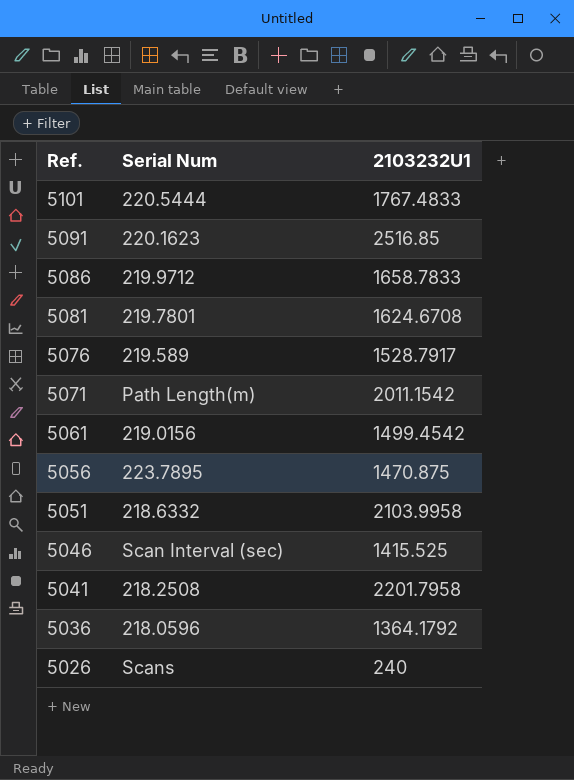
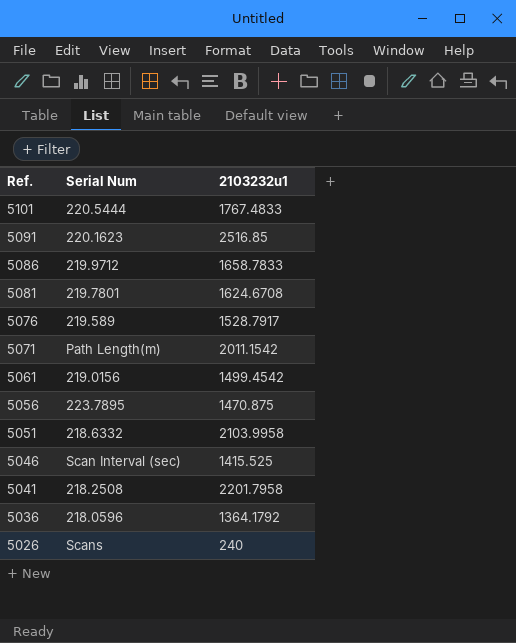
column name: 2103232U1 -> 2103232u1

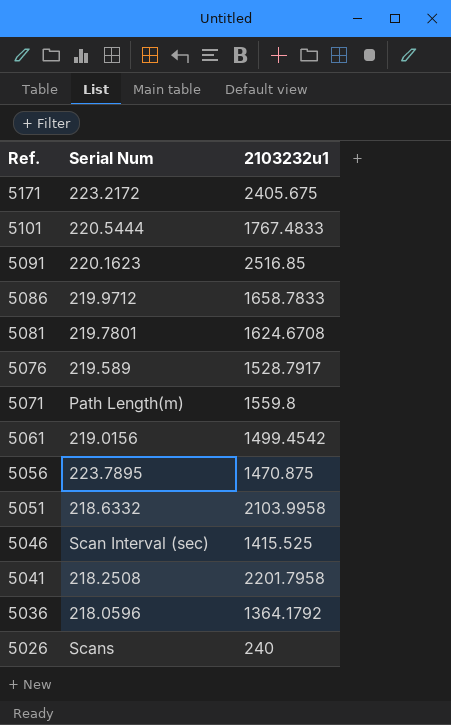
row 5171: none -> 223.2172 | 2405.675
5071 | 2103232u1: 2011.1542 -> 1559.8

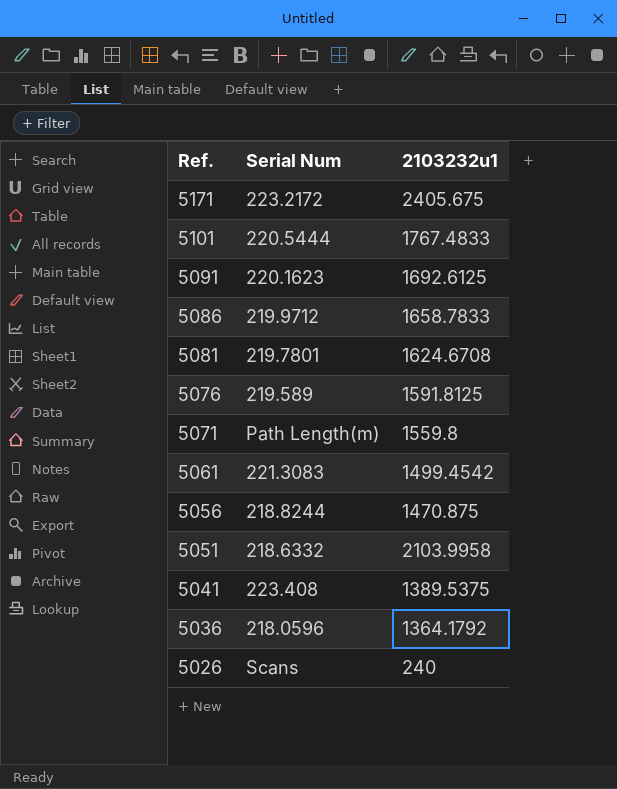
row 5046: Scan Interval (sec) | 1415.525 -> none
5091 | 2103232u1: 2516.85 -> 1692.6125
5076 | 2103232u1: 1528.7917 -> 1591.8125
5061 | Serial Num: 219.0156 -> 221.3083
5056 | Serial Num: 223.7895 -> 218.8244
5041 | Serial Num: 218.2508 -> 223.408
5041 | 2103232u1: 2201.7958 -> 1389.5375

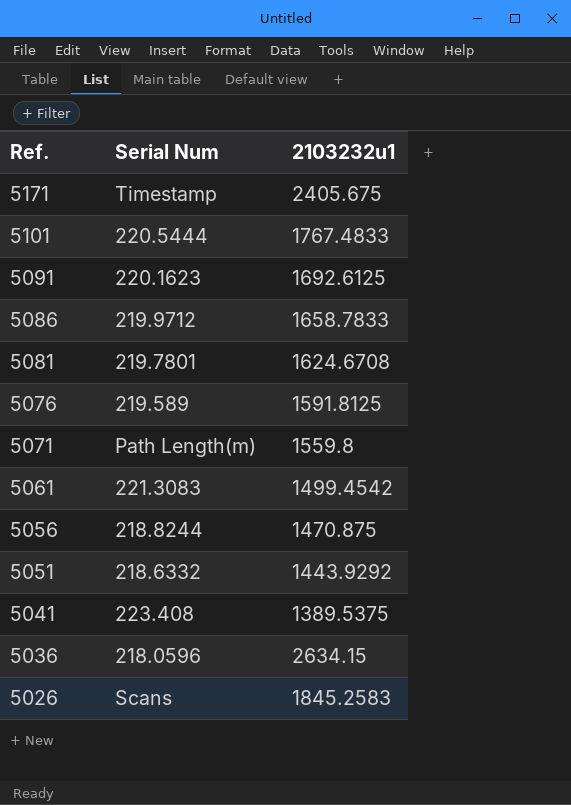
5171 | Serial Num: 223.2172 -> Timestamp
5051 | 2103232u1: 2103.9958 -> 1443.9292
5036 | 2103232u1: 1364.1792 -> 2634.15
5026 | 2103232u1: 240 -> 1845.2583

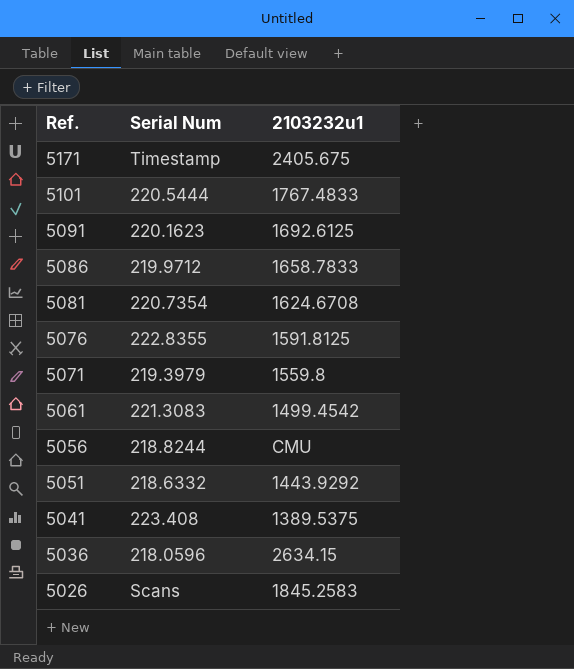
5081 | Serial Num: 219.7801 -> 220.7354
5076 | Serial Num: 219.589 -> 222.8355
5071 | Serial Num: Path Length(m) -> 219.3979
5056 | 2103232u1: 1470.875 -> CMU

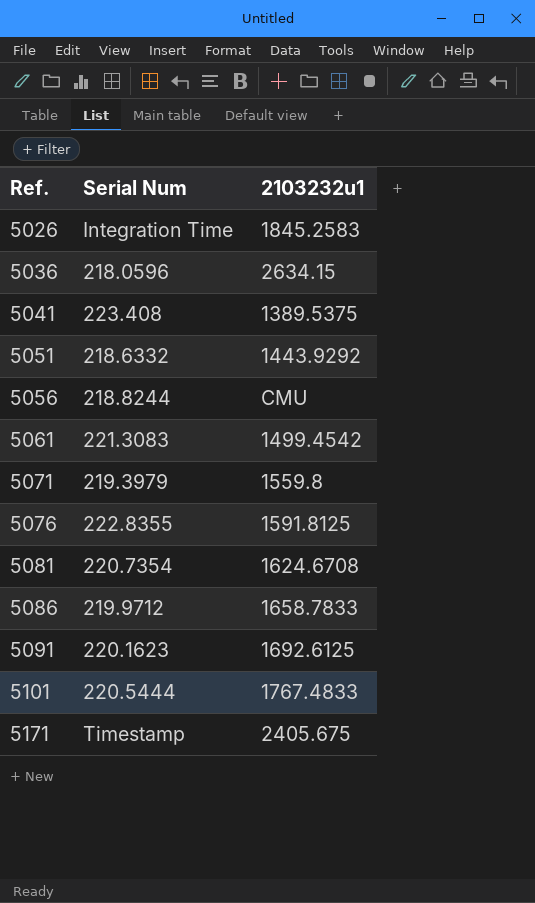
row order: Ref. descending -> Ref. ascending
5026 | Serial Num: Scans -> Integration Time

